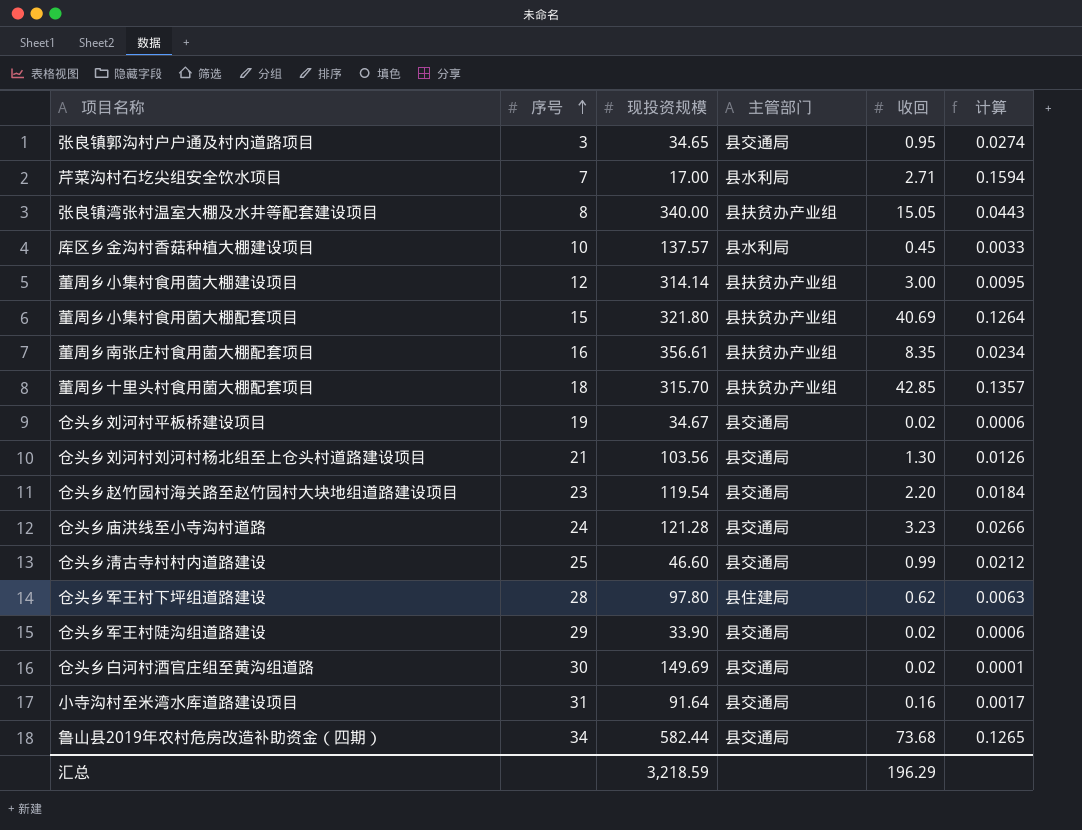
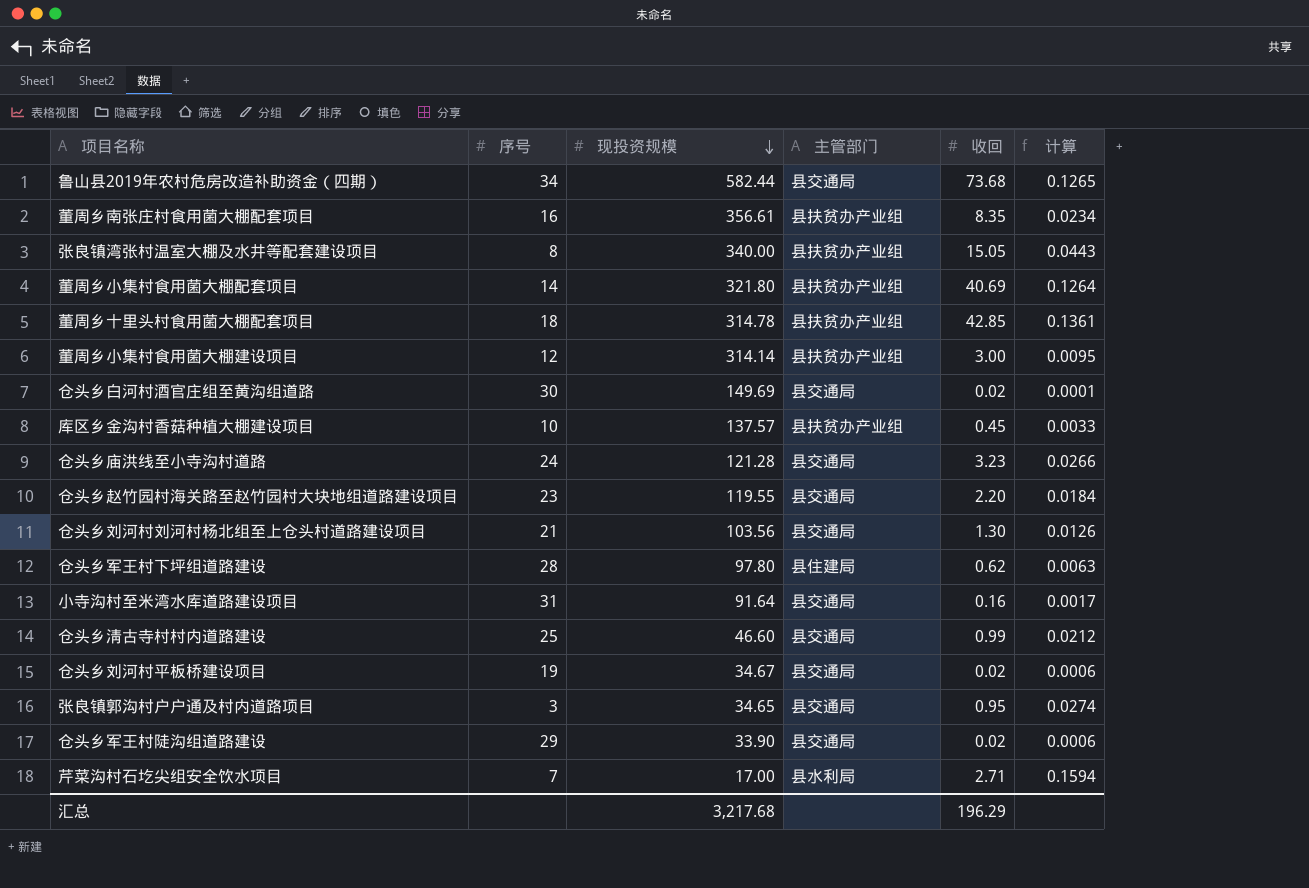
row order: 序号 ascending -> 现投资规模 descending
董周乡小集村食用菌大棚配套项目 | 序号: 15 -> 14
董周乡十里头村食用菌大棚配套项目 | 现投资规模: 315.70 -> 314.78
董周乡十里头村食用菌大棚配套项目 | 计算: 0.1357 -> 0.1361
库区乡金沟村香菇种植大棚建设项目 | 主管部门: 县水利局 -> 县扶贫办产业组
仓头乡赵竹园村海关路至赵竹园村大块地组道路建设项目 | 现投资规模: 119.54 -> 119.55
汇总 | 现投资规模: 3,218.59 -> 3,217.68

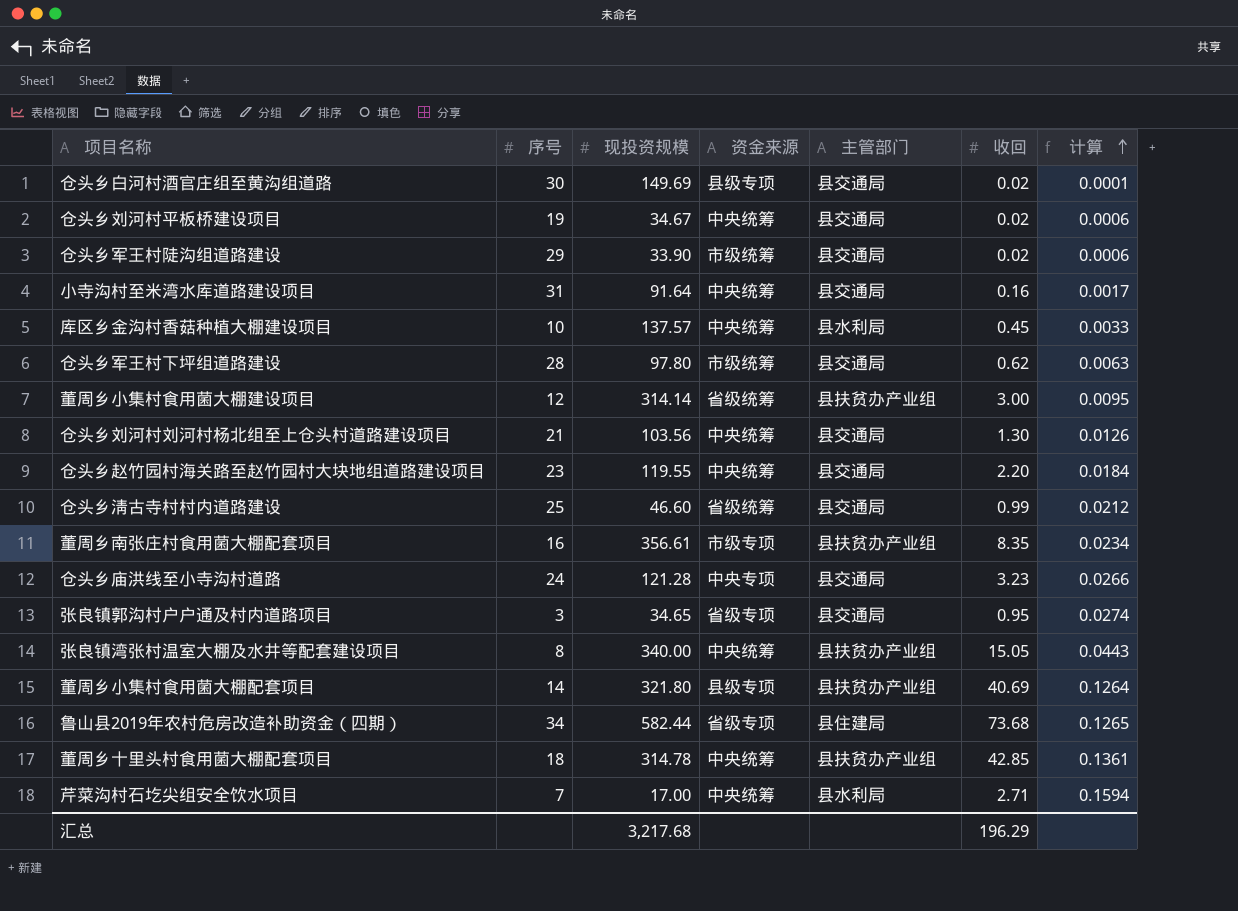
row order: 现投资规模 descending -> 计算 ascending
column 资金来源 | position: none -> 4
库区乡金沟村香菇种植大棚建设项目 | 主管部门: 县扶贫办产业组 -> 县水利局
仓头乡军王村下坪组道路建设 | 主管部门: 县住建局 -> 县交通局
鲁山县2019年农村危房改造补助资金（四期） | 主管部门: 县交通局 -> 县住建局

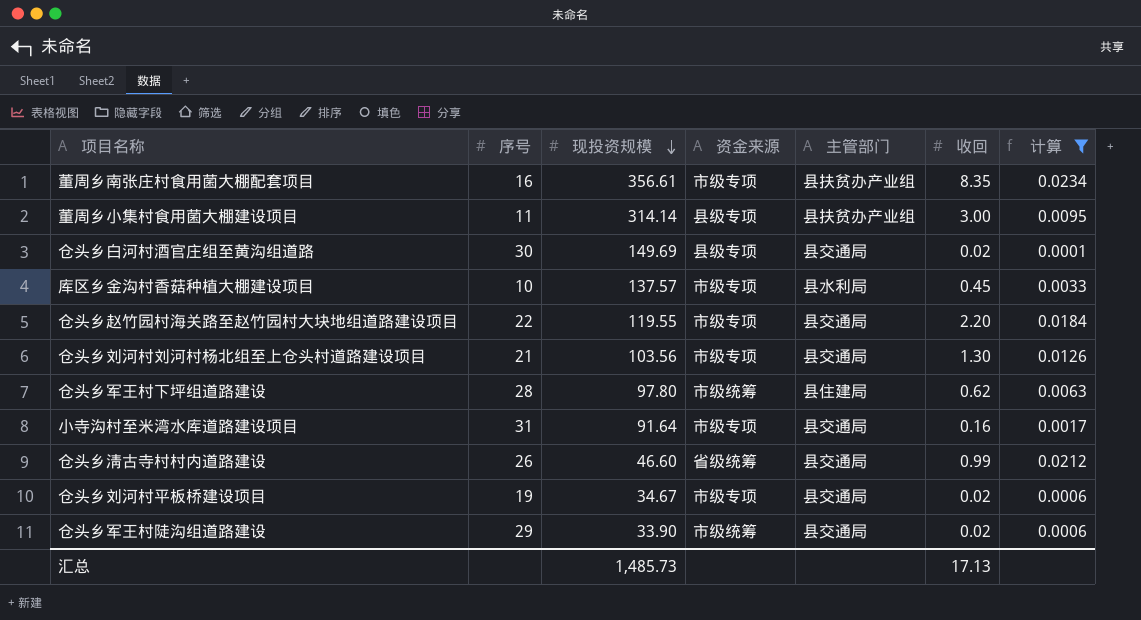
filter: none -> 计算 <= 0.0234
row order: 计算 ascending -> 现投资规模 descending
董周乡小集村食用菌大棚建设项目 | 序号: 12 -> 11
董周乡小集村食用菌大棚建设项目 | 资金来源: 省级统筹 -> 县级专项
库区乡金沟村香菇种植大棚建设项目 | 资金来源: 中央统筹 -> 市级专项
仓头乡赵竹园村海关路至赵竹园村大块地组道路建设项目 | 序号: 23 -> 22
仓头乡赵竹园村海关路至赵竹园村大块地组道路建设项目 | 资金来源: 中央统筹 -> 市级专项
仓头乡刘河村刘河村杨北组至上仓头村道路建设项目 | 资金来源: 中央统筹 -> 市级专项
仓头乡军王村下坪组道路建设 | 主管部门: 县交通局 -> 县住建局
小寺沟村至米湾水库道路建设项目 | 资金来源: 中央统筹 -> 市级专项
仓头乡淸古寺村村内道路建设 | 序号: 25 -> 26
仓头乡刘河村平板桥建设项目 | 资金来源: 中央统筹 -> 市级专项
汇总 | 现投资规模: 3,217.68 -> 1,485.73
汇总 | 收回: 196.29 -> 17.13

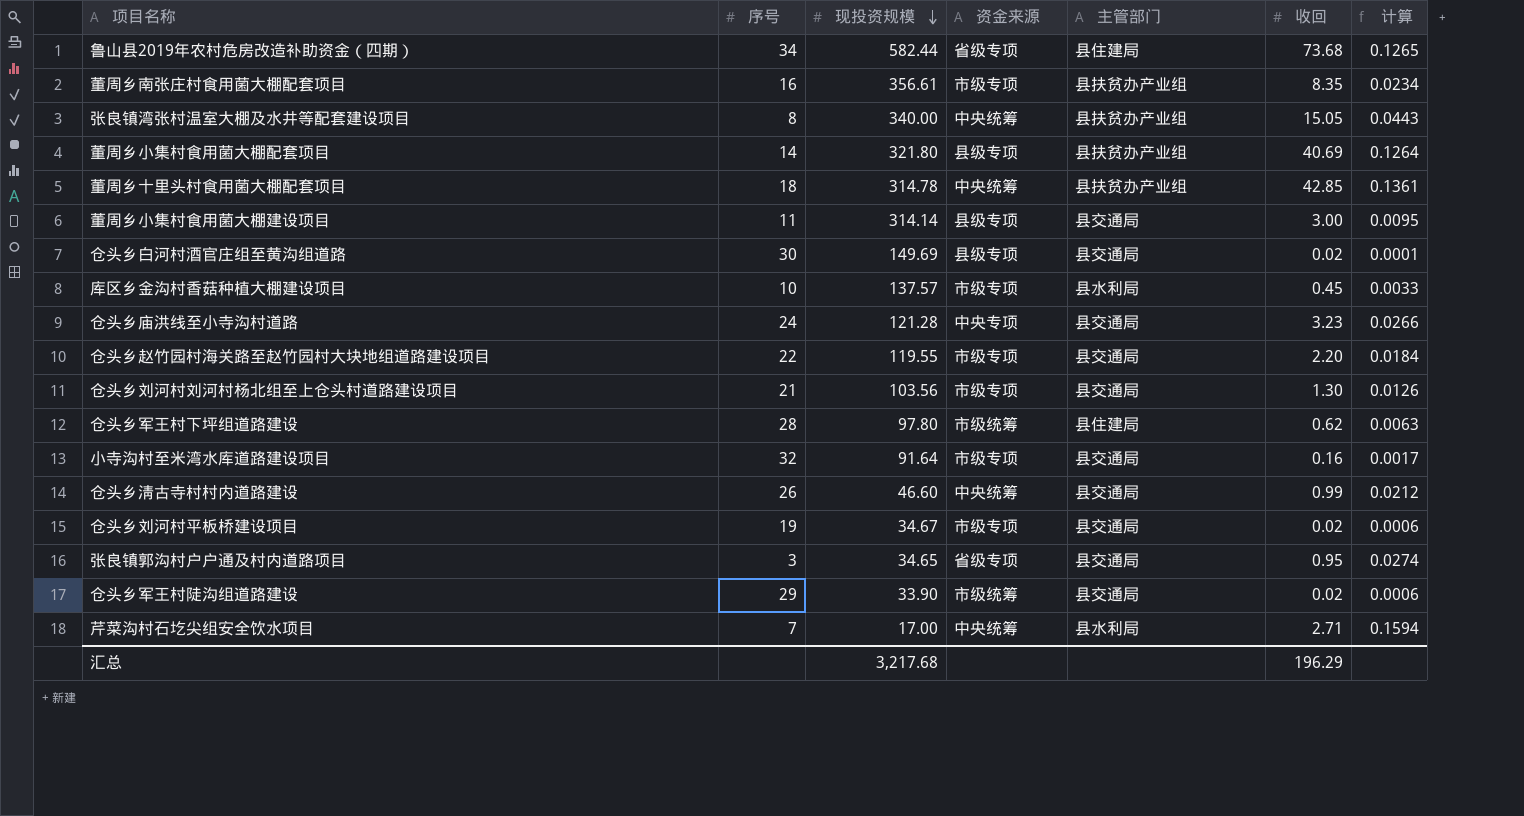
filter: 计算 <= 0.0234 -> none
董周乡小集村食用菌大棚建设项目 | 主管部门: 县扶贫办产业组 -> 县交通局
小寺沟村至米湾水库道路建设项目 | 序号: 31 -> 32
仓头乡淸古寺村村内道路建设 | 资金来源: 省级统筹 -> 中央统筹
汇总 | 现投资规模: 1,485.73 -> 3,217.68
汇总 | 收回: 17.13 -> 196.29

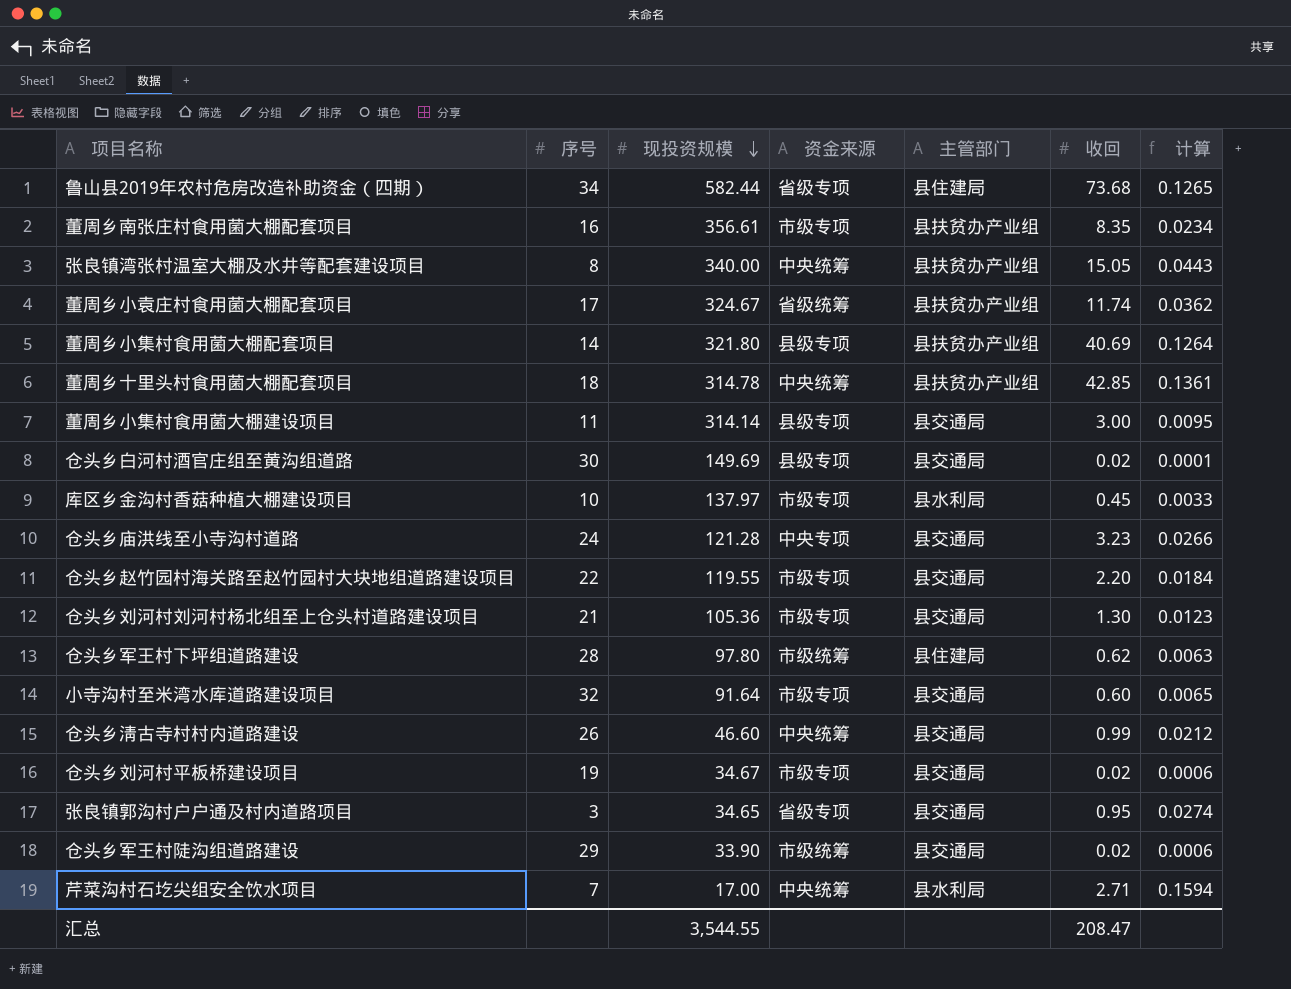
row 董周乡小袁庄村食用菌大棚配套项目: none -> 17 | 324.67 | 省级统筹 | 县扶贫办产业组 | 11.74 | 0.0362
库区乡金沟村香菇种植大棚建设项目 | 现投资规模: 137.57 -> 137.97
仓头乡刘河村刘河村杨北组至上仓头村道路建设项目 | 现投资规模: 103.56 -> 105.36
仓头乡刘河村刘河村杨北组至上仓头村道路建设项目 | 计算: 0.0126 -> 0.0123
小寺沟村至米湾水库道路建设项目 | 收回: 0.16 -> 0.60
小寺沟村至米湾水库道路建设项目 | 计算: 0.0017 -> 0.0065
汇总 | 现投资规模: 3,217.68 -> 3,544.55
汇总 | 收回: 196.29 -> 208.47

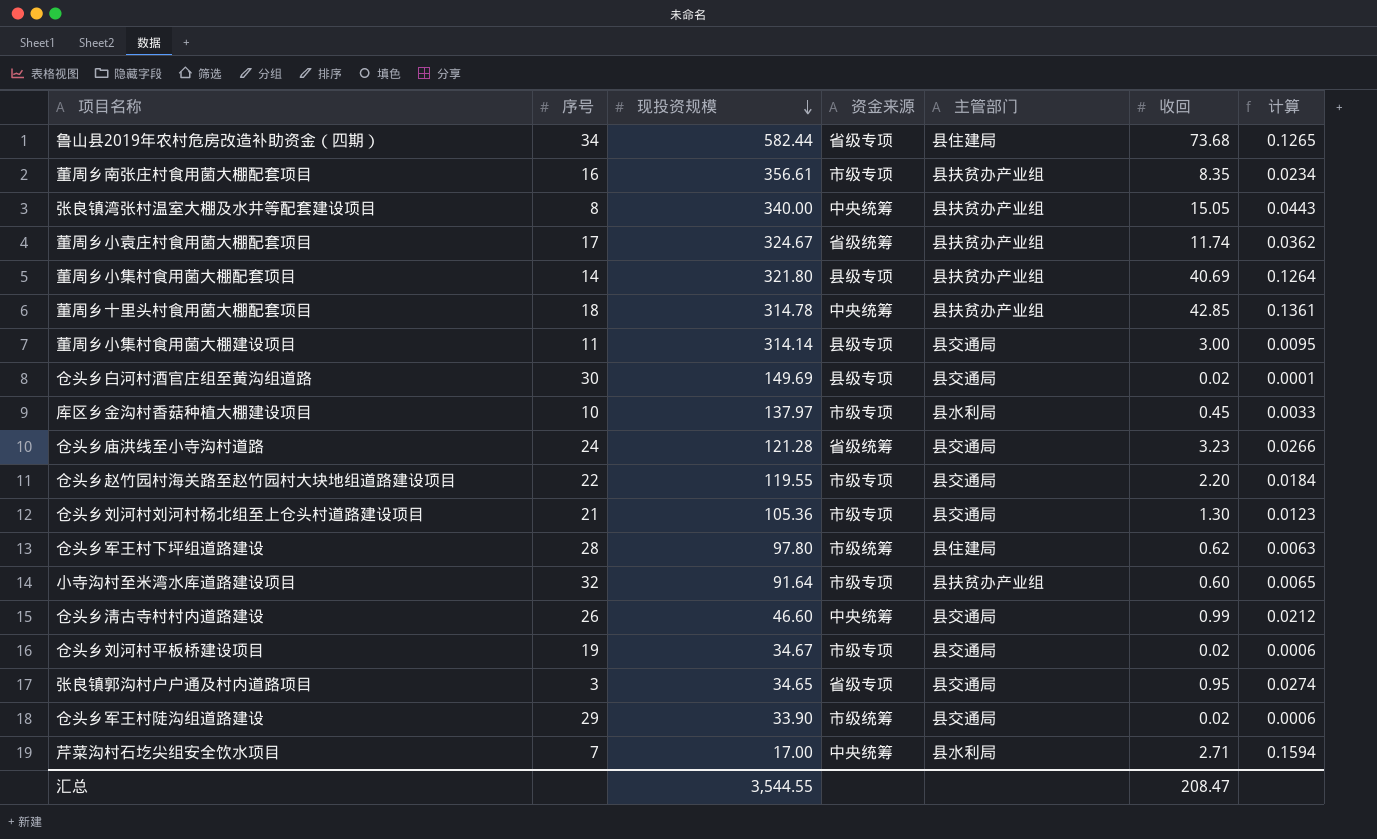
仓头乡庙洪线至小寺沟村道路 | 资金来源: 中央专项 -> 省级统筹
小寺沟村至米湾水库道路建设项目 | 主管部门: 县交通局 -> 县扶贫办产业组

